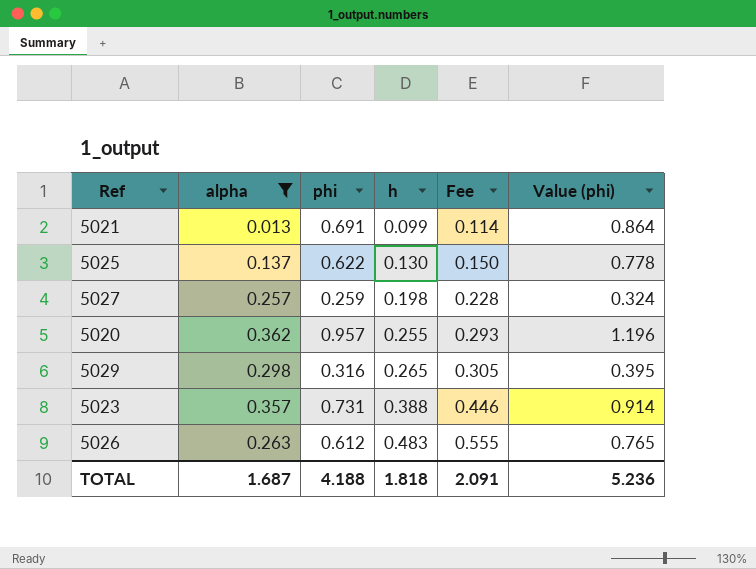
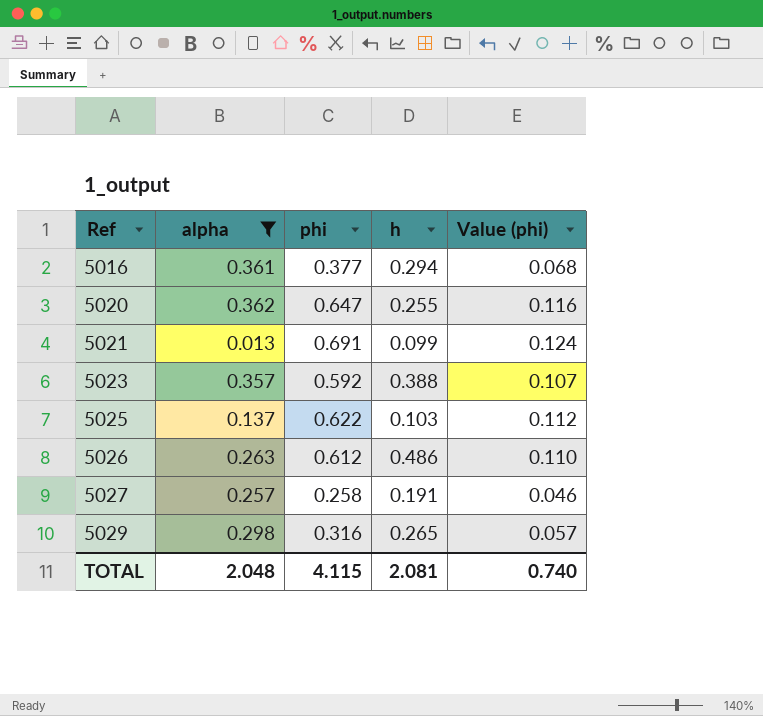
row order: h ascending -> Ref ascending
column Fee | formula: [h] * 1.15 -> none
column Value (phi) | formula: [phi] * 1.25 -> [phi] * 0.18
row 5016: none -> 0.361 | 0.377 | 0.294 | 0.068
5020 | phi: 0.957 -> 0.647
5023 | phi: 0.731 -> 0.592
5025 | h: 0.130 -> 0.103
5026 | h: 0.483 -> 0.486
5027 | phi: 0.259 -> 0.258
5027 | h: 0.198 -> 0.191
TOTAL | alpha: 1.687 -> 2.048
TOTAL | phi: 4.188 -> 4.115
TOTAL | h: 1.818 -> 2.081
TOTAL | Value (phi): 5.236 -> 0.740

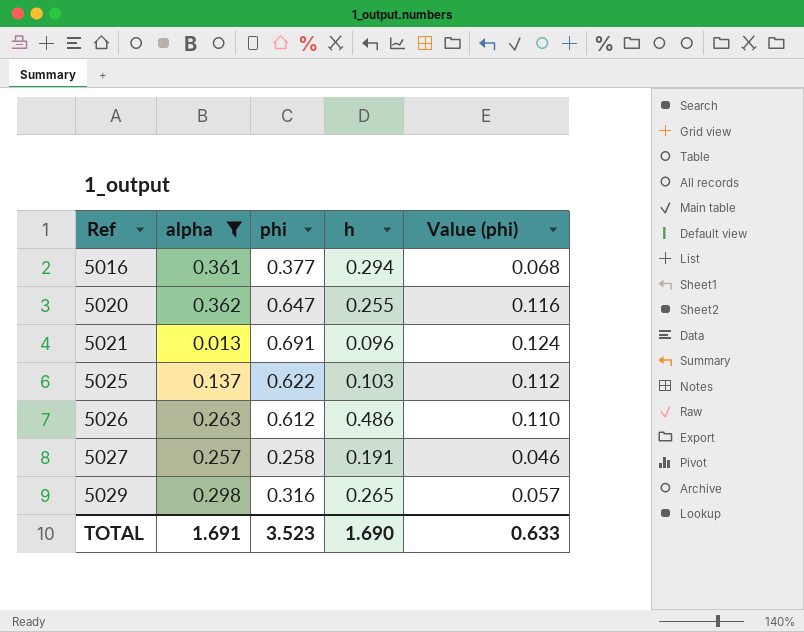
row 5023: 0.357 | 0.592 | 0.388 | 0.107 -> none
5021 | h: 0.099 -> 0.096
TOTAL | alpha: 2.048 -> 1.691
TOTAL | phi: 4.115 -> 3.523
TOTAL | h: 2.081 -> 1.690
TOTAL | Value (phi): 0.740 -> 0.633

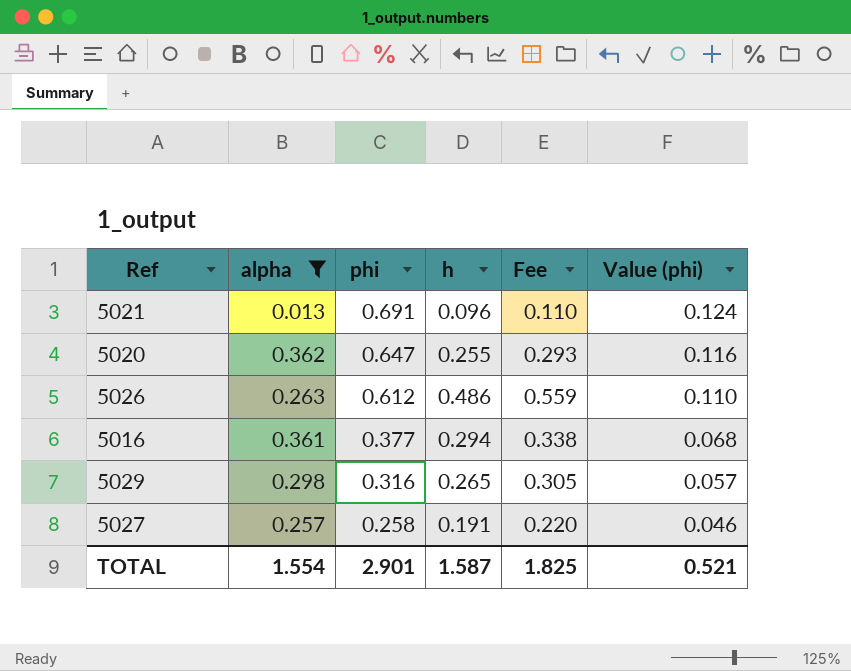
row order: Ref ascending -> phi descending
column Fee | formula: none -> [h] * 1.15
row 5025: 0.137 | 0.622 | 0.103 | 0.112 -> none
TOTAL | alpha: 1.691 -> 1.554
TOTAL | phi: 3.523 -> 2.901
TOTAL | h: 1.690 -> 1.587
TOTAL | Value (phi): 0.633 -> 0.521

